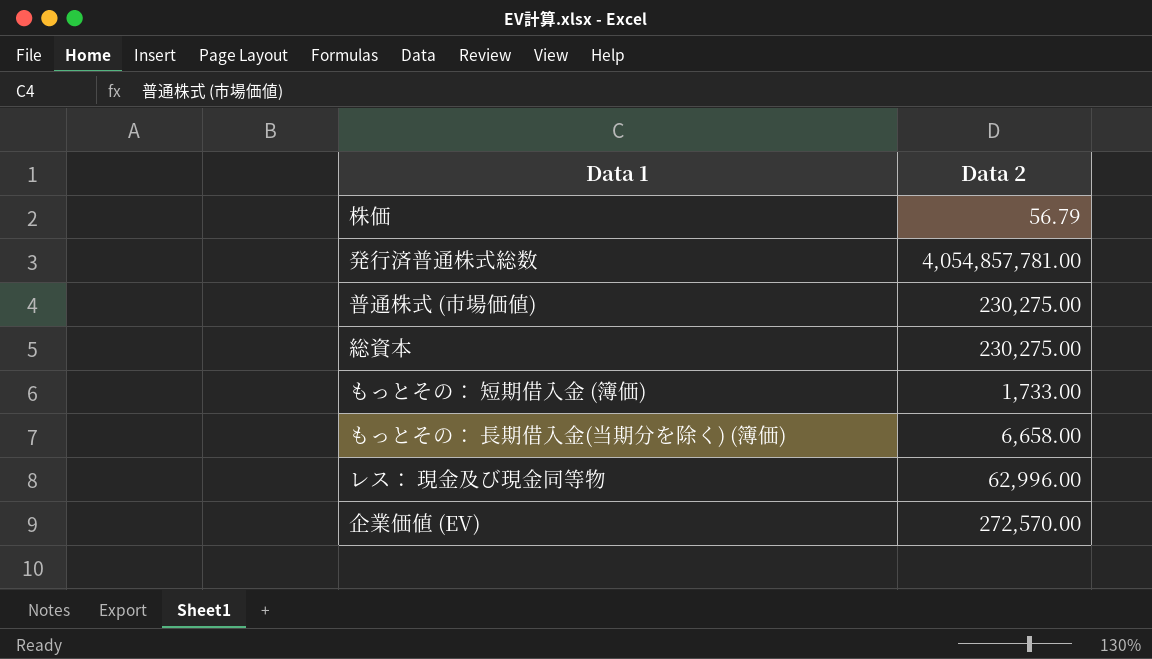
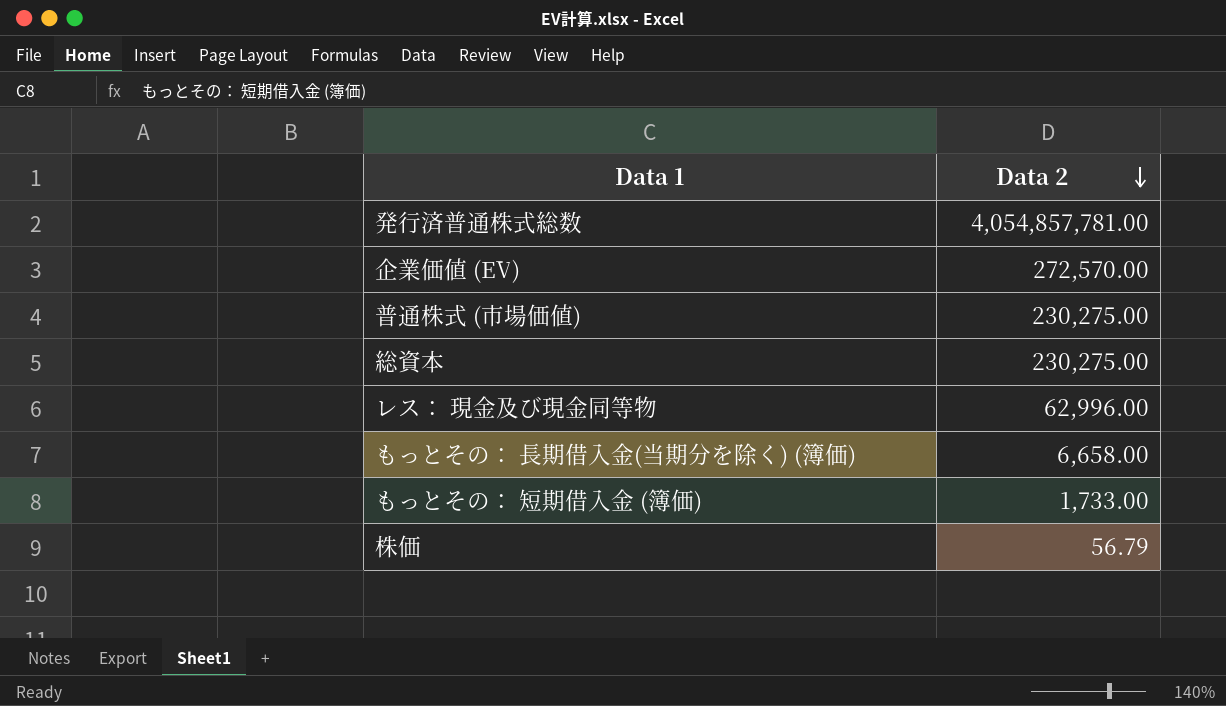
row order: none -> Data 2 descending

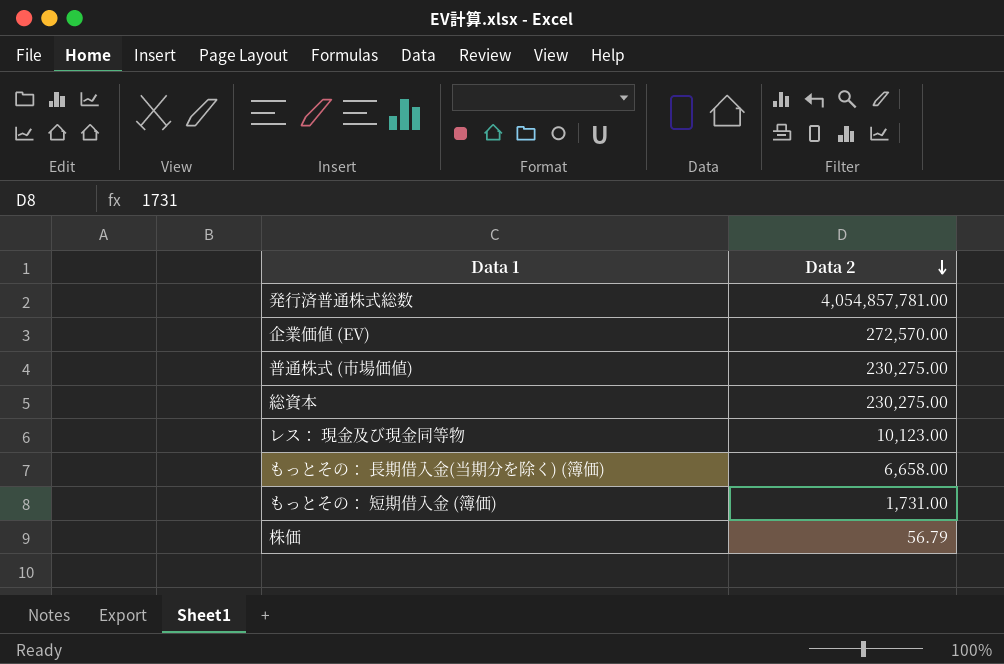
レス： 現金及び現金同等物 | Data 2: 62,996.00 -> 10,123.00
もっとその： 短期借入金 (簿価) | Data 2: 1,733.00 -> 1,731.00

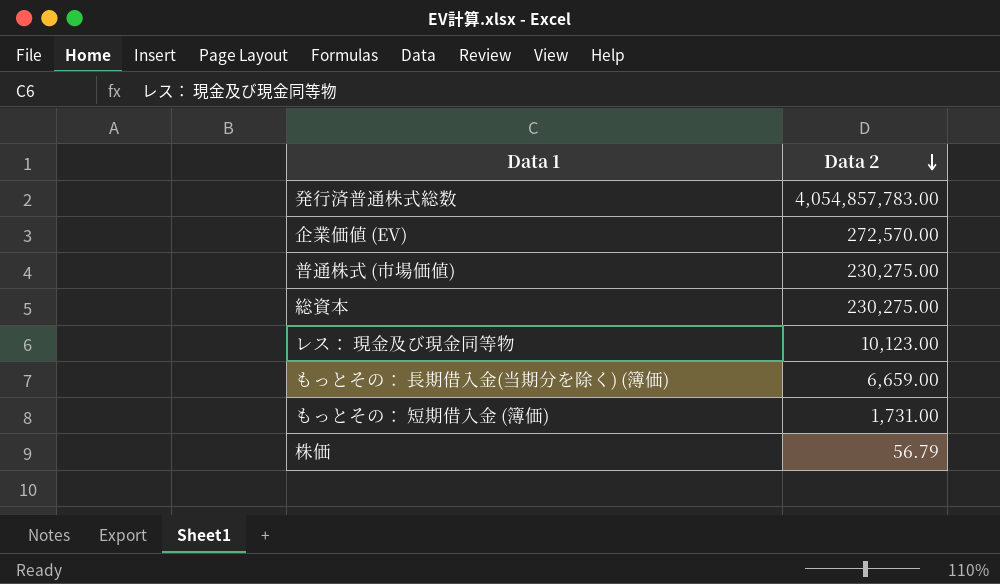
発行済普通株式総数 | Data 2: 4,054,857,781.00 -> 4,054,857,783.00
もっとその： 長期借入金(当期分を除く) (簿価) | Data 2: 6,658.00 -> 6,659.00

